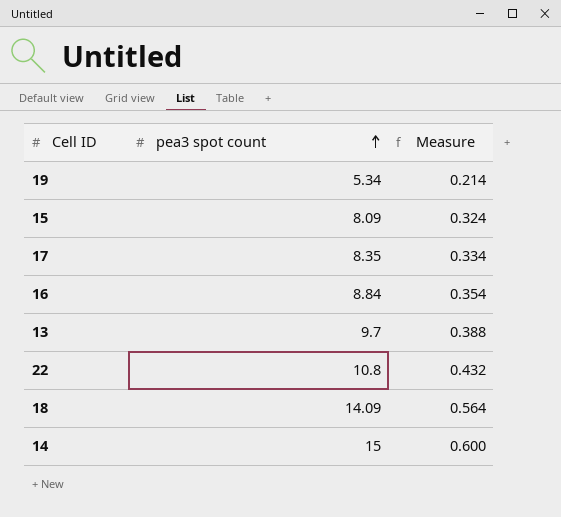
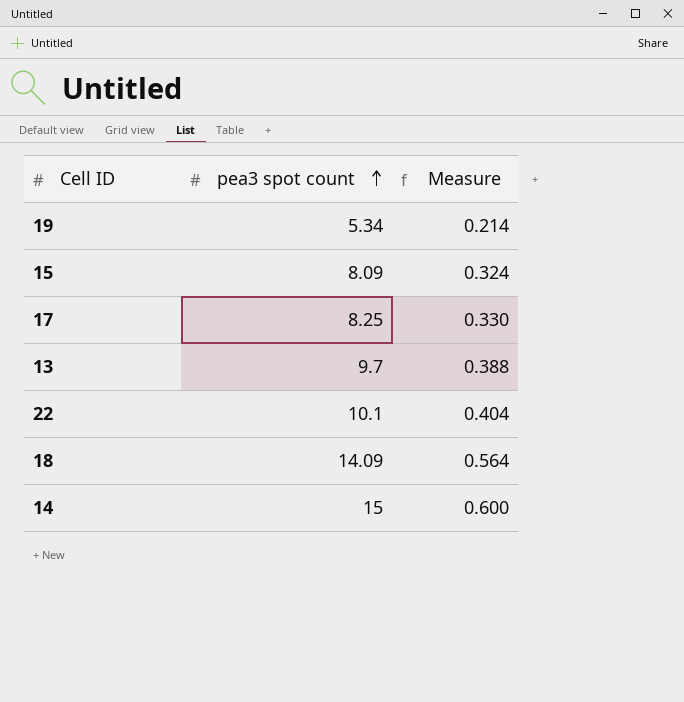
row 16: 8.84 | 0.354 -> none
17 | pea3 spot count: 8.35 -> 8.25
17 | Measure: 0.334 -> 0.330
22 | pea3 spot count: 10.8 -> 10.1
22 | Measure: 0.432 -> 0.404

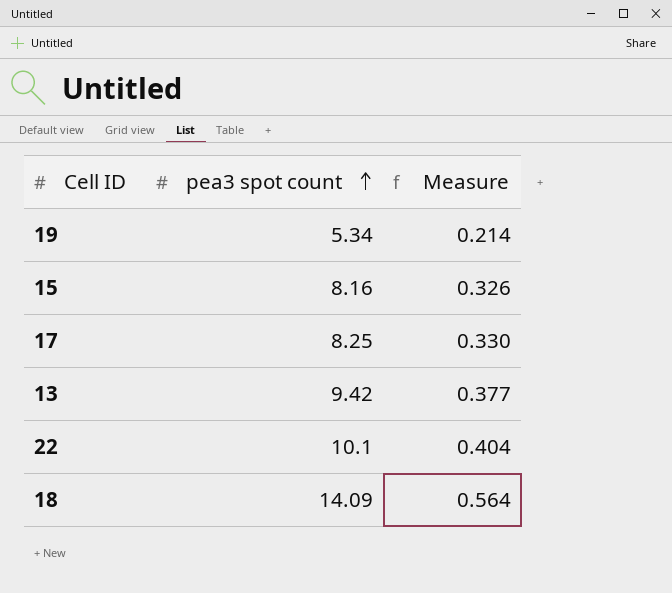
row 14: 15 | 0.600 -> none
15 | pea3 spot count: 8.09 -> 8.16
15 | Measure: 0.324 -> 0.326
13 | pea3 spot count: 9.7 -> 9.42
13 | Measure: 0.388 -> 0.377

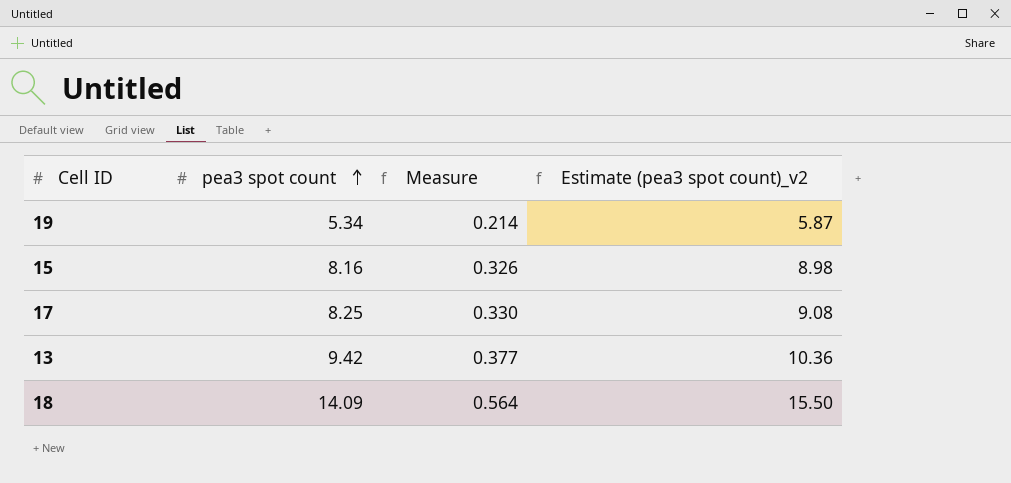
column Estimate (pea3 spot count)_v2 | formula: none -> [pea3 spot count] * 1.1
row 22: 10.1 | 0.404 -> none

